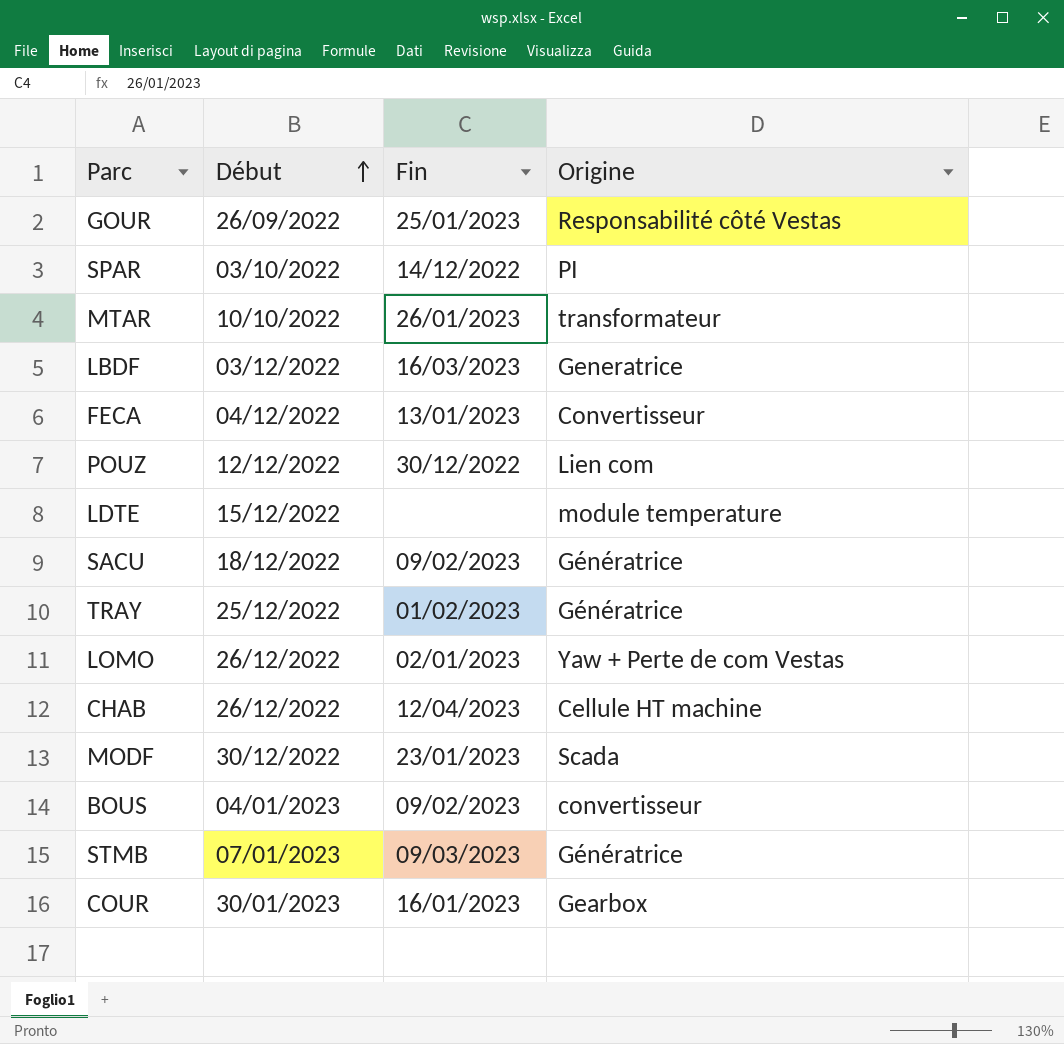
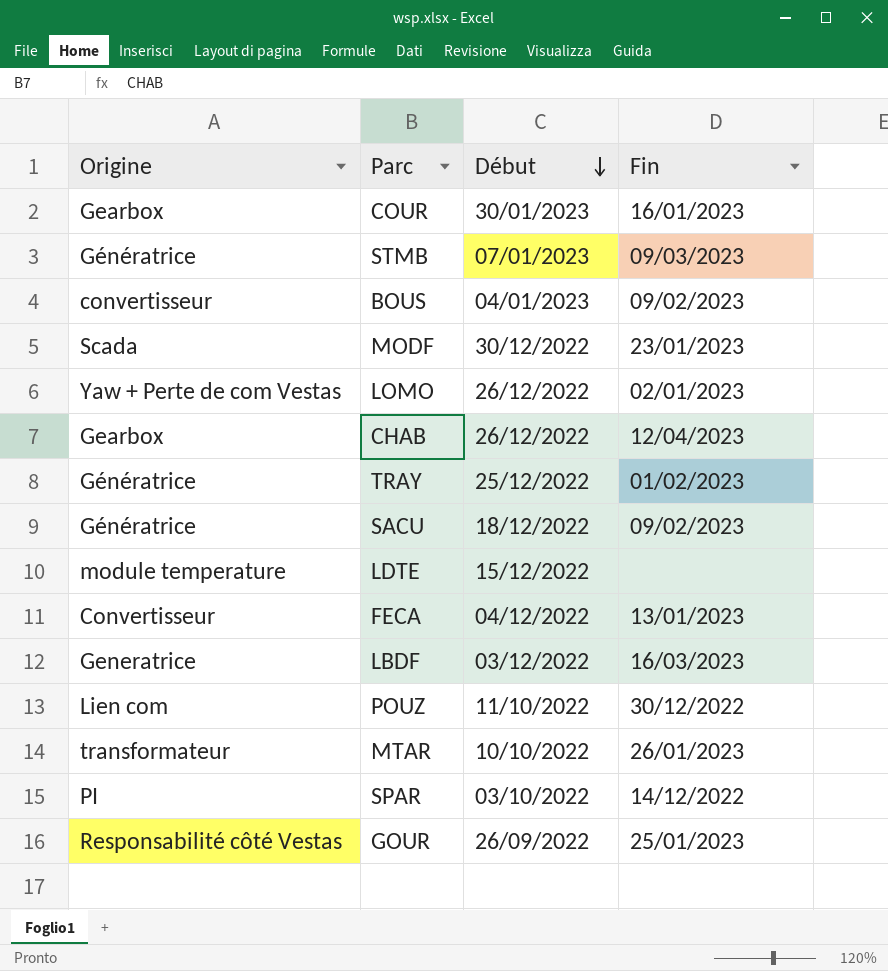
row order: Début ascending -> Début descending
column Origine | position: 4 -> 1
CHAB | Origine: Cellule HT machine -> Gearbox
POUZ | Début: 12/12/2022 -> 11/10/2022

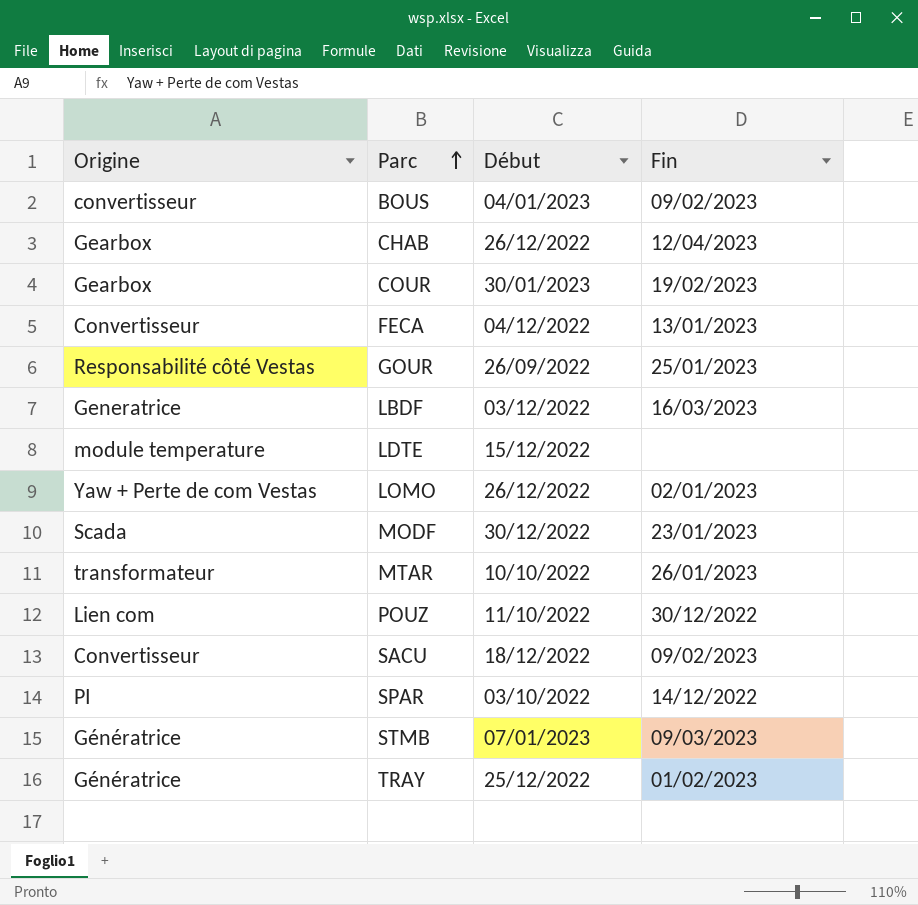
row order: Début descending -> Parc ascending
COUR | Fin: 16/01/2023 -> 19/02/2023
SACU | Origine: Génératrice -> Convertisseur

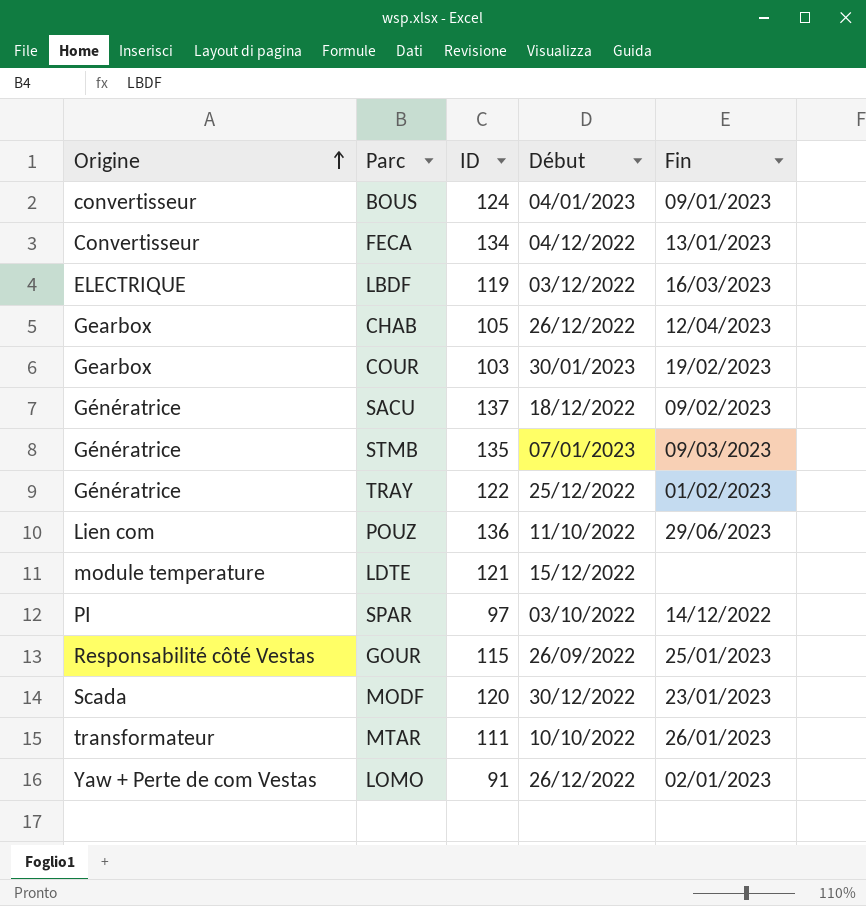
row order: Parc ascending -> Origine ascending
column ID | position: none -> 3
BOUS | Fin: 09/02/2023 -> 09/01/2023
LBDF | Origine: Generatrice -> ELECTRIQUE
SACU | Origine: Convertisseur -> Génératrice
POUZ | Fin: 30/12/2022 -> 29/06/2023

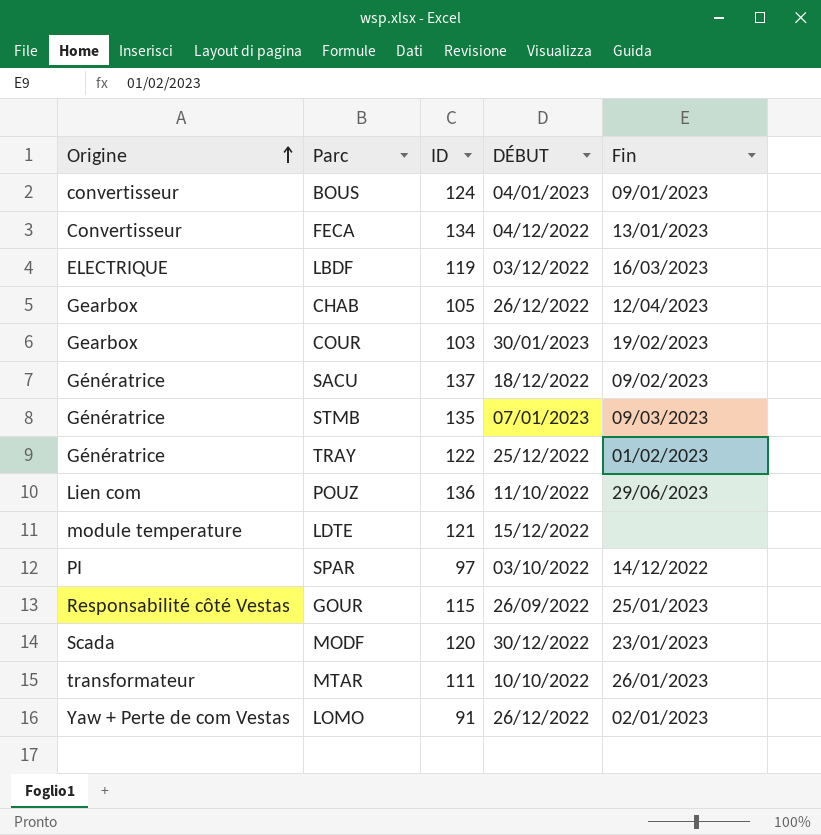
column name: Début -> DÉBUT

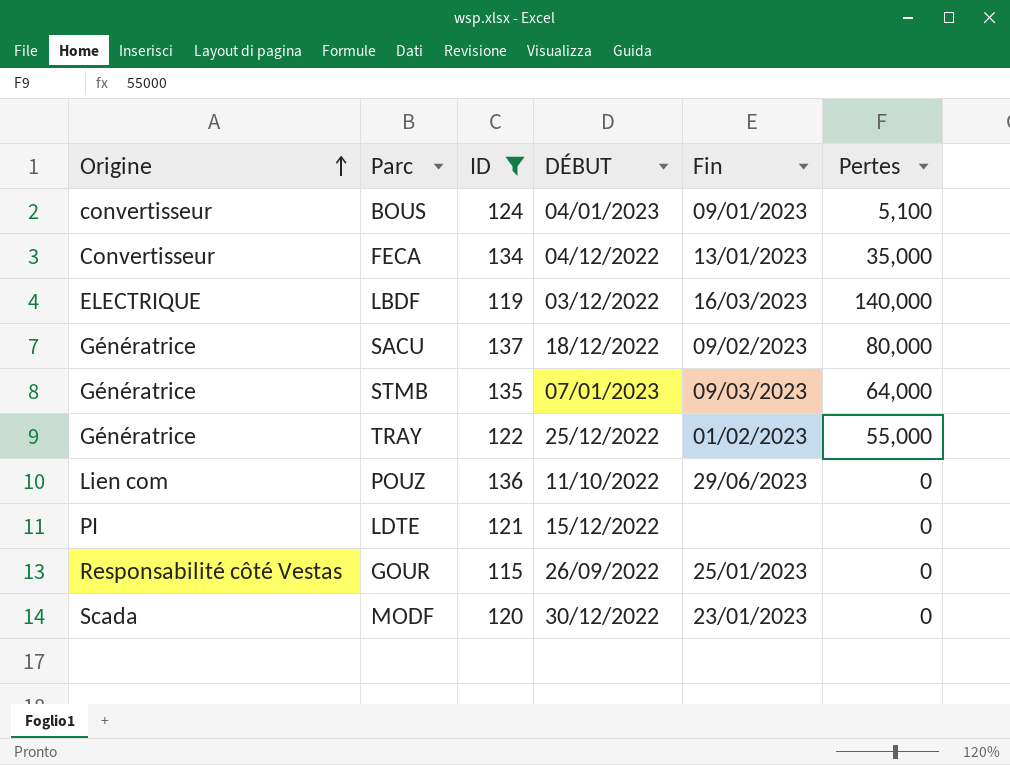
filter: none -> ID >= 115
column Pertes | position: none -> 6
LDTE | Origine: module temperature -> PI

